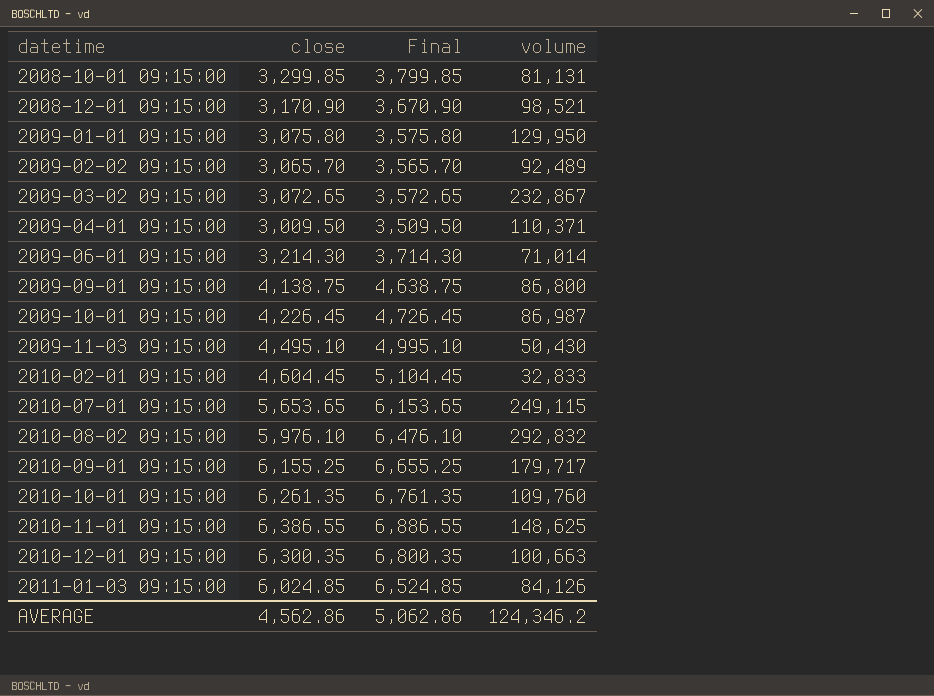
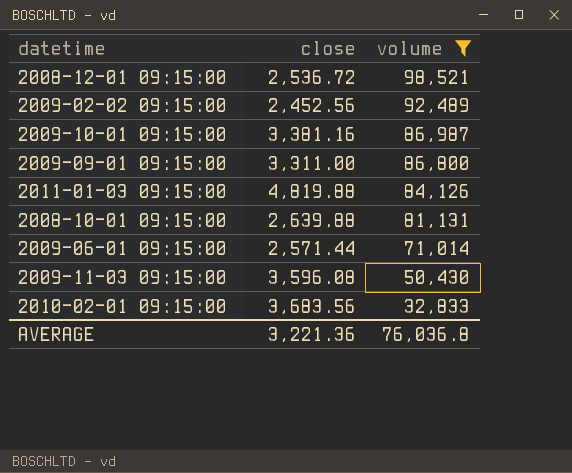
filter: none -> volume <= 98,521
row order: datetime ascending -> volume descending
column Final | formula: [close] + 500 -> none
2008-12-01 09:15:00 | close: 3,170.90 -> 2,536.72
2009-02-02 09:15:00 | close: 3,065.70 -> 2,452.56
2009-10-01 09:15:00 | close: 4,226.45 -> 3,381.16
2009-09-01 09:15:00 | close: 4,138.75 -> 3,311.00
2011-01-03 09:15:00 | close: 6,024.85 -> 4,819.88
2008-10-01 09:15:00 | close: 3,299.85 -> 2,639.88
2009-06-01 09:15:00 | close: 3,214.30 -> 2,571.44
2009-11-03 09:15:00 | close: 4,495.10 -> 3,596.08
2010-02-01 09:15:00 | close: 4,604.45 -> 3,683.56
AVERAGE | close: 4,562.86 -> 3,221.36
AVERAGE | volume: 124,346.2 -> 76,036.8

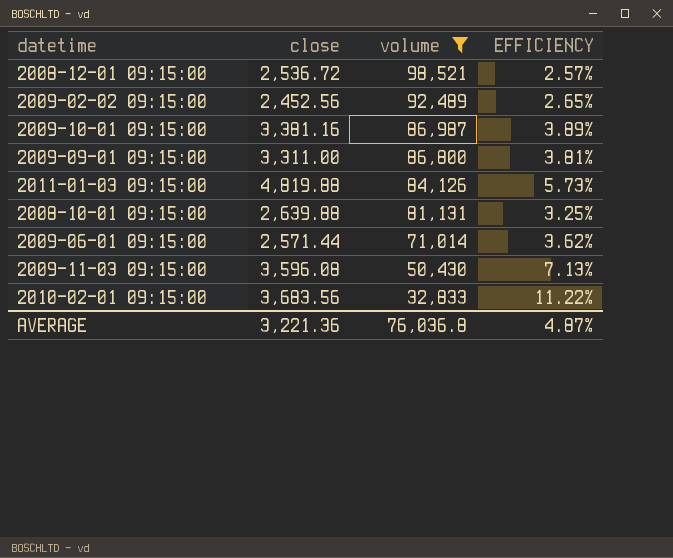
column EFFICIENCY | formula: none -> [close] / [volume]

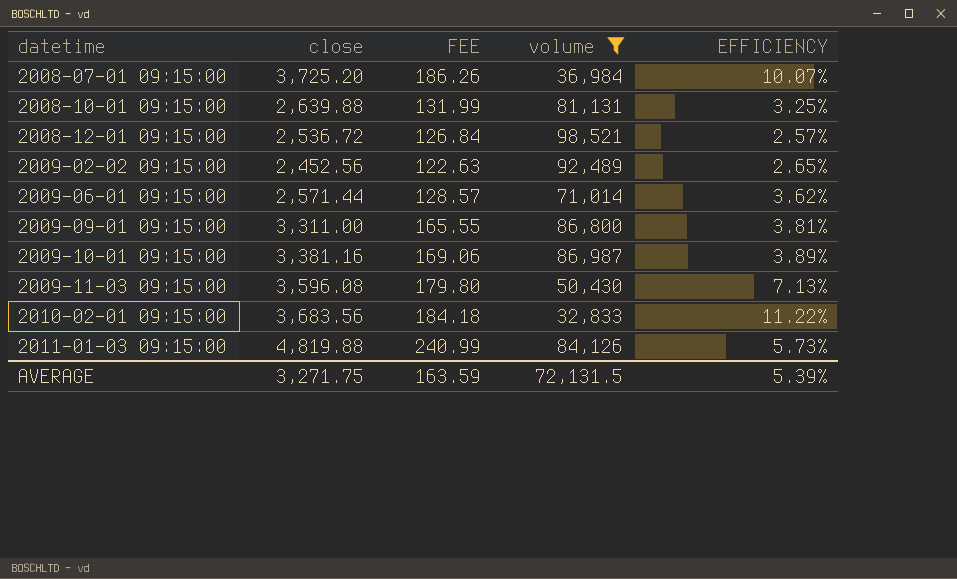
row order: volume descending -> datetime ascending
column FEE | formula: none -> [close] * 0.05
row 2008-07-01 09:15:00: none -> 3,725.20 | 186.26 | 36,984 | 10.07%
AVERAGE | close: 3,221.36 -> 3,271.75
AVERAGE | volume: 76,036.8 -> 72,131.5
AVERAGE | EFFICIENCY: 4.87% -> 5.39%

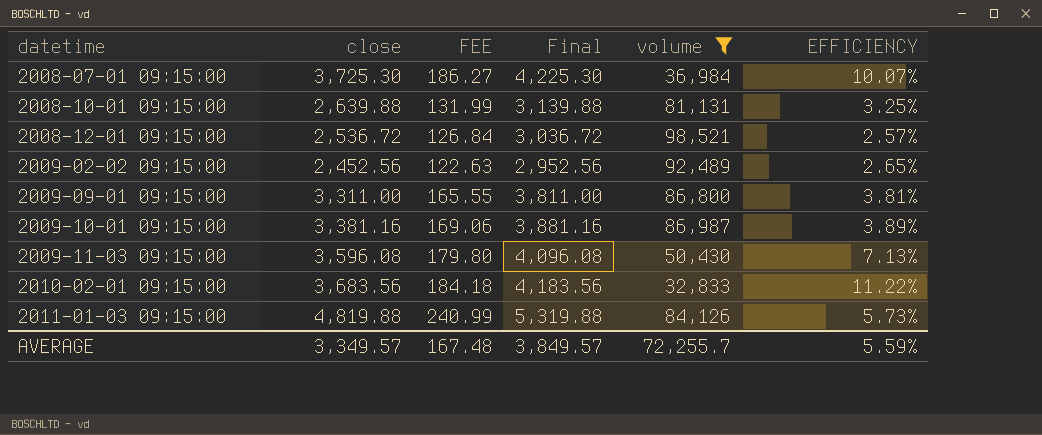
column Final | formula: none -> [close] + 500
row 2009-06-01 09:15:00: 2,571.44 | 128.57 | 71,014 | 3.62% -> none
2008-07-01 09:15:00 | close: 3,725.20 -> 3,725.30
2008-07-01 09:15:00 | FEE: 186.26 -> 186.27
AVERAGE | close: 3,271.75 -> 3,349.57
AVERAGE | FEE: 163.59 -> 167.48
AVERAGE | volume: 72,131.5 -> 72,255.7
AVERAGE | EFFICIENCY: 5.39% -> 5.59%

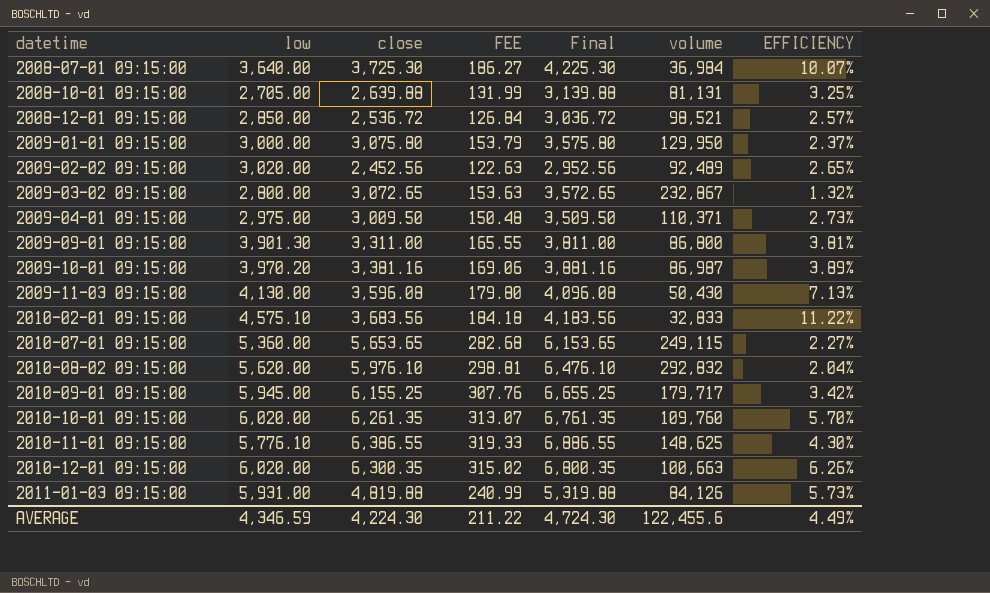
filter: volume <= 98,521 -> none
column low | position: none -> 2
AVERAGE | close: 3,349.57 -> 4,224.30
AVERAGE | FEE: 167.48 -> 211.22
AVERAGE | Final: 3,849.57 -> 4,724.30
AVERAGE | volume: 72,255.7 -> 122,455.6
AVERAGE | EFFICIENCY: 5.59% -> 4.49%

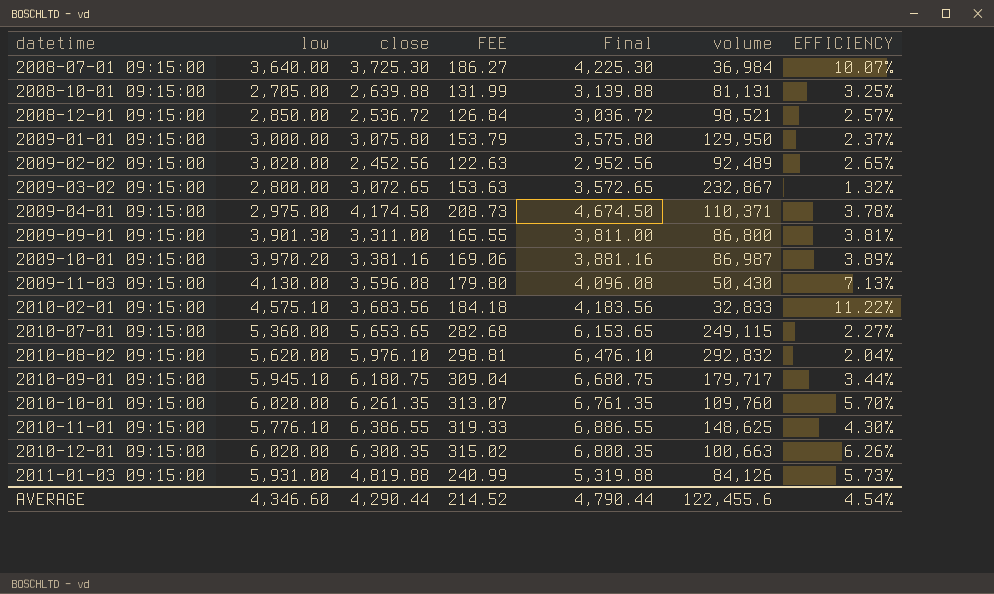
2009-04-01 09:15:00 | close: 3,009.50 -> 4,174.50
2009-04-01 09:15:00 | FEE: 150.48 -> 208.73
2009-04-01 09:15:00 | Final: 3,509.50 -> 4,674.50
2009-04-01 09:15:00 | EFFICIENCY: 2.73% -> 3.78%
2010-09-01 09:15:00 | low: 5,945.00 -> 5,945.10
2010-09-01 09:15:00 | close: 6,155.25 -> 6,180.75
2010-09-01 09:15:00 | FEE: 307.76 -> 309.04
2010-09-01 09:15:00 | Final: 6,655.25 -> 6,680.75
2010-09-01 09:15:00 | EFFICIENCY: 3.42% -> 3.44%
AVERAGE | low: 4,346.59 -> 4,346.60
AVERAGE | close: 4,224.30 -> 4,290.44
AVERAGE | FEE: 211.22 -> 214.52
AVERAGE | Final: 4,724.30 -> 4,790.44
AVERAGE | EFFICIENCY: 4.49% -> 4.54%

